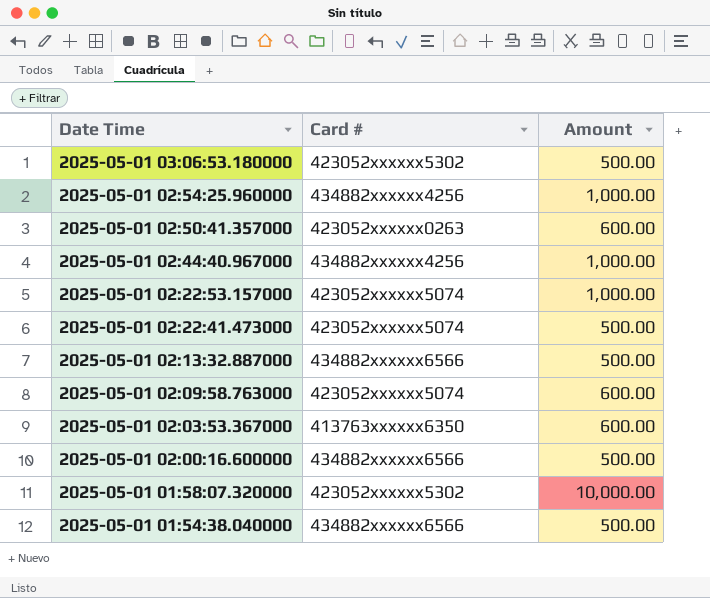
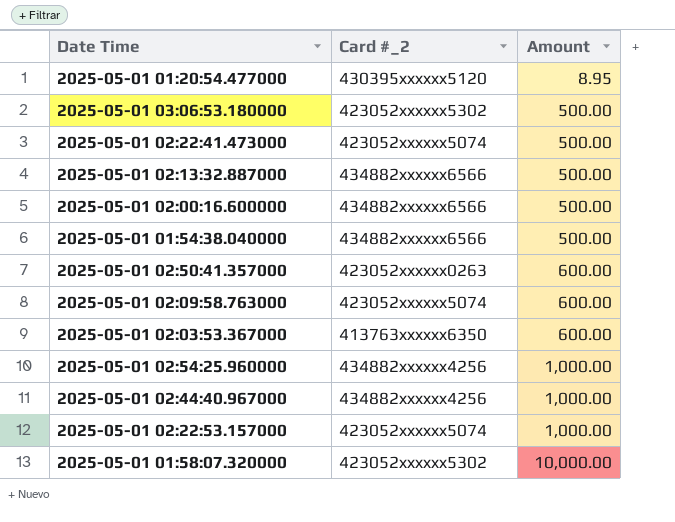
row order: Date Time descending -> Amount ascending
column name: Card # -> Card #_2
row 2025-05-01 01:20:54.477000: none -> 430395xxxxxx5120 | 8.95

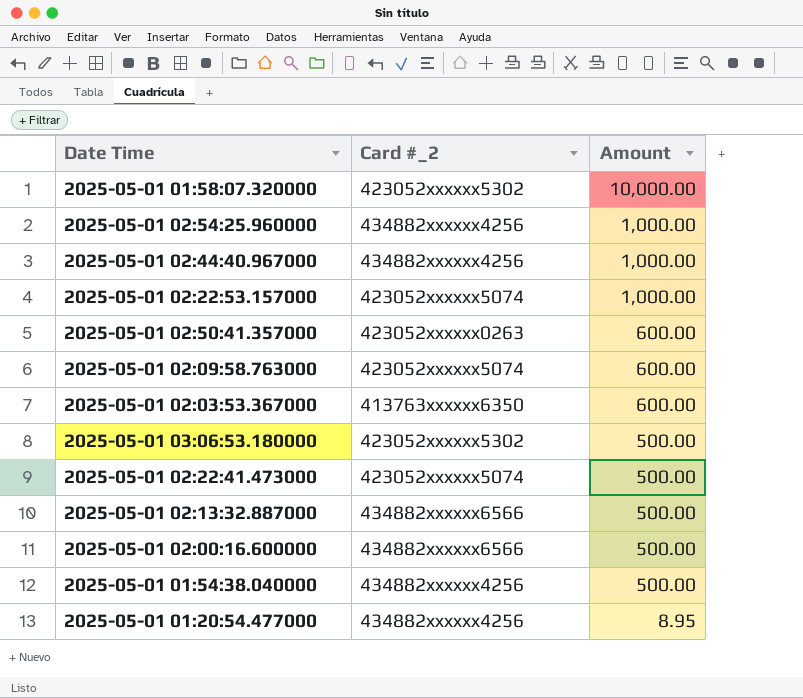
row order: Amount ascending -> Amount descending
2025-05-01 01:54:38.040000 | Card #_2: 434882xxxxxx6566 -> 434882xxxxxx4256
2025-05-01 01:20:54.477000 | Card #_2: 430395xxxxxx5120 -> 434882xxxxxx4256

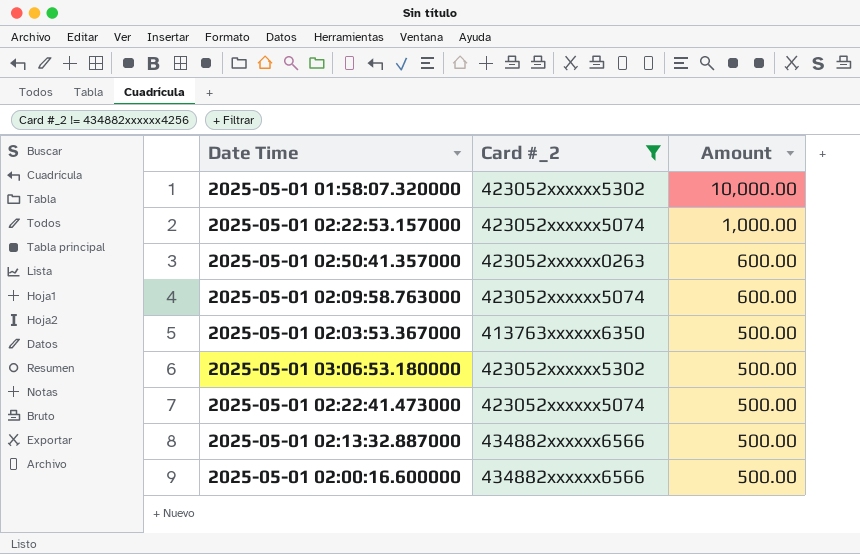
filter: none -> Card #_2 != 434882xxxxxx4256
2025-05-01 02:03:53.367000 | Amount: 600.00 -> 500.00

